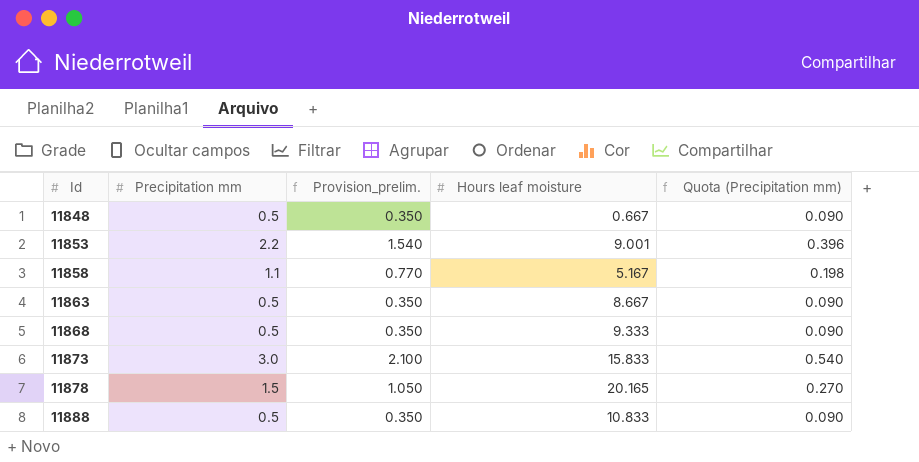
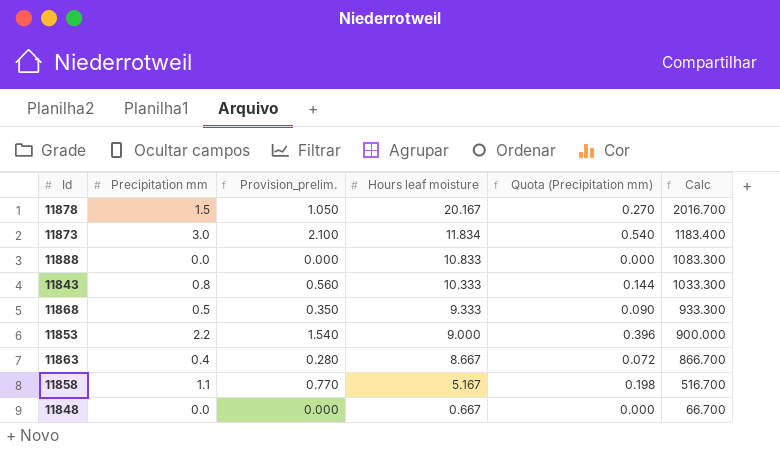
row order: Id ascending -> Hours leaf moisture descending
column Calc | formula: none -> [Hours leaf moisture] * 100
11878 | Hours leaf moisture: 20.165 -> 20.167
11873 | Hours leaf moisture: 15.833 -> 11.834
11888 | Precipitation mm: 0.5 -> 0.0
11888 | Provision_prelim.: 0.350 -> 0.000
11888 | Quota (Precipitation mm): 0.090 -> 0.000
row 11843: none -> 0.8 | 0.560 | 10.333 | 0.144 | 1033.300
11853 | Hours leaf moisture: 9.001 -> 9.000
11863 | Precipitation mm: 0.5 -> 0.4
11863 | Provision_prelim.: 0.350 -> 0.280
11863 | Quota (Precipitation mm): 0.090 -> 0.072
11848 | Precipitation mm: 0.5 -> 0.0
11848 | Provision_prelim.: 0.350 -> 0.000
11848 | Quota (Precipitation mm): 0.090 -> 0.000

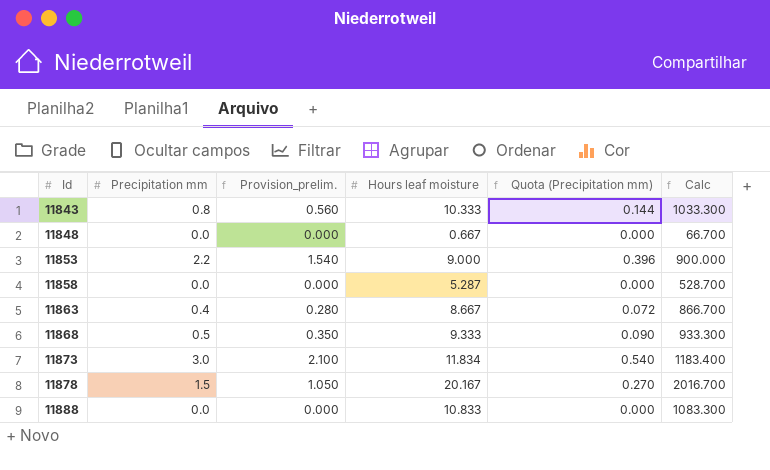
row order: Hours leaf moisture descending -> Id ascending
11858 | Precipitation mm: 1.1 -> 0.0
11858 | Provision_prelim.: 0.770 -> 0.000
11858 | Hours leaf moisture: 5.167 -> 5.287
11858 | Quota (Precipitation mm): 0.198 -> 0.000
11858 | Calc: 516.700 -> 528.700

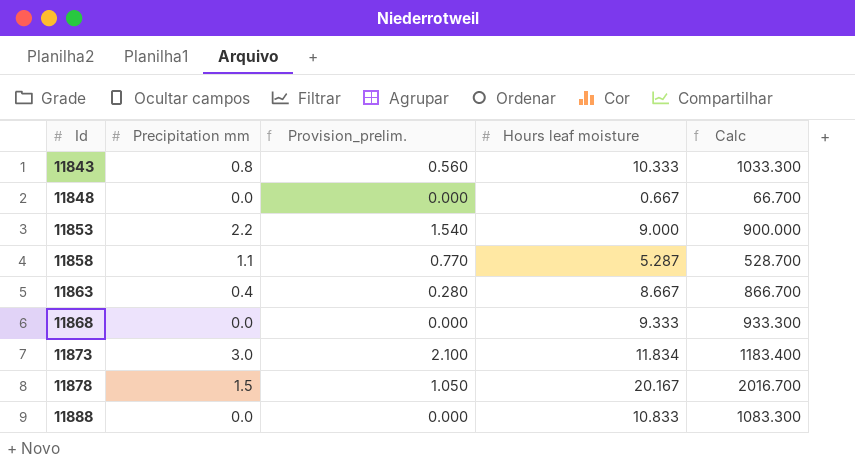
column Quota (Precipitation mm) | formula: [Precipitation mm] * 0.18 -> none
11858 | Precipitation mm: 0.0 -> 1.1
11858 | Provision_prelim.: 0.000 -> 0.770
11868 | Precipitation mm: 0.5 -> 0.0
11868 | Provision_prelim.: 0.350 -> 0.000

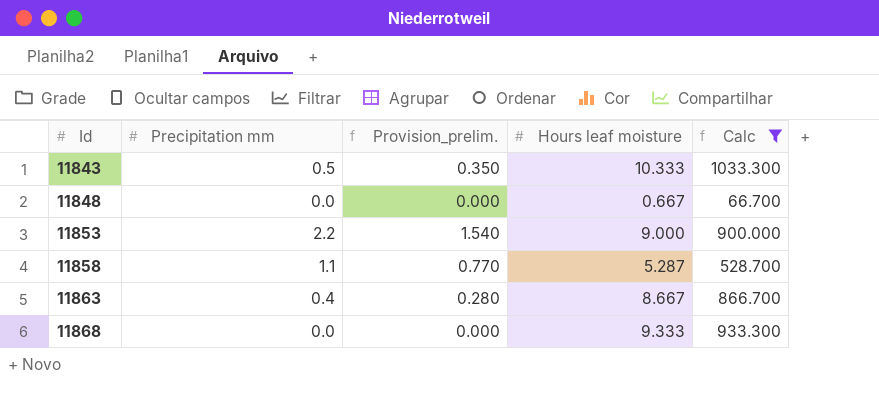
filter: none -> Calc <= 1033.300
11843 | Precipitation mm: 0.8 -> 0.5
11843 | Provision_prelim.: 0.560 -> 0.350

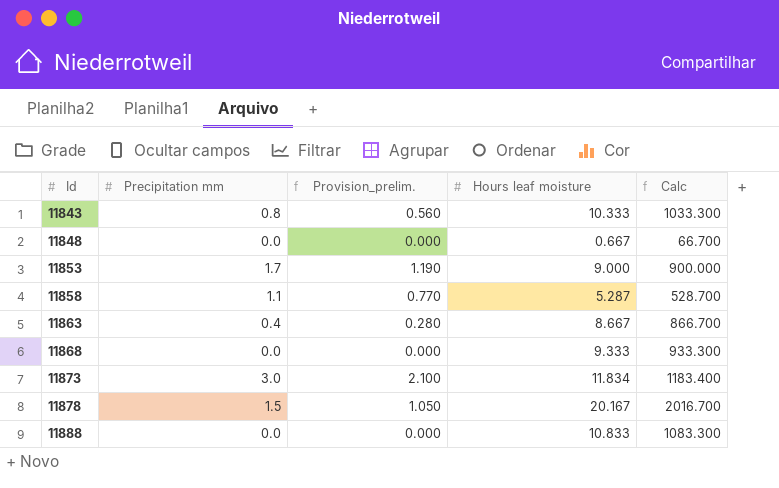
filter: Calc <= 1033.300 -> none
11843 | Precipitation mm: 0.5 -> 0.8
11843 | Provision_prelim.: 0.350 -> 0.560
11853 | Precipitation mm: 2.2 -> 1.7
11853 | Provision_prelim.: 1.540 -> 1.190

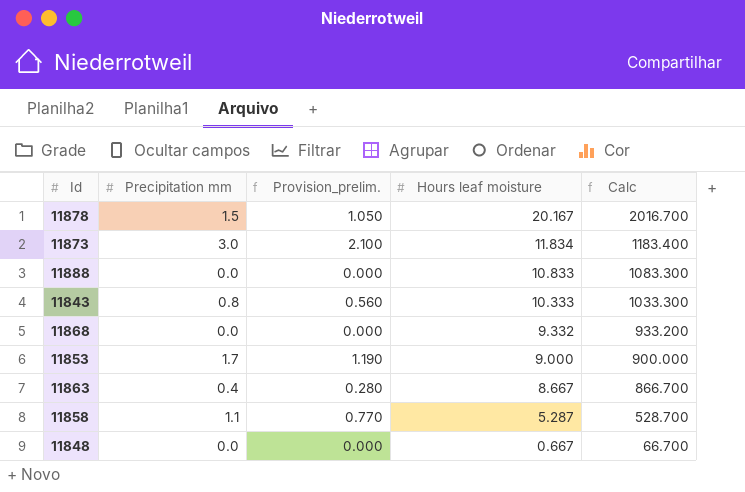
row order: Id ascending -> Hours leaf moisture descending
11868 | Hours leaf moisture: 9.333 -> 9.332
11868 | Calc: 933.300 -> 933.200

